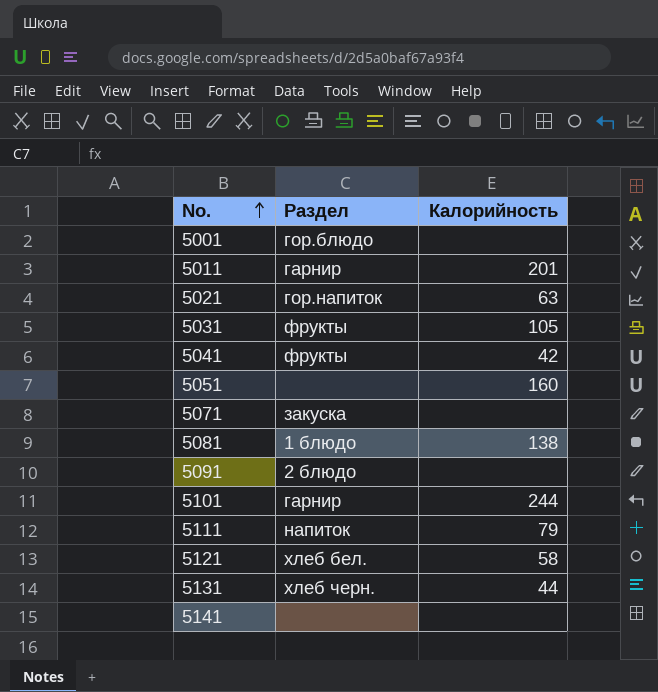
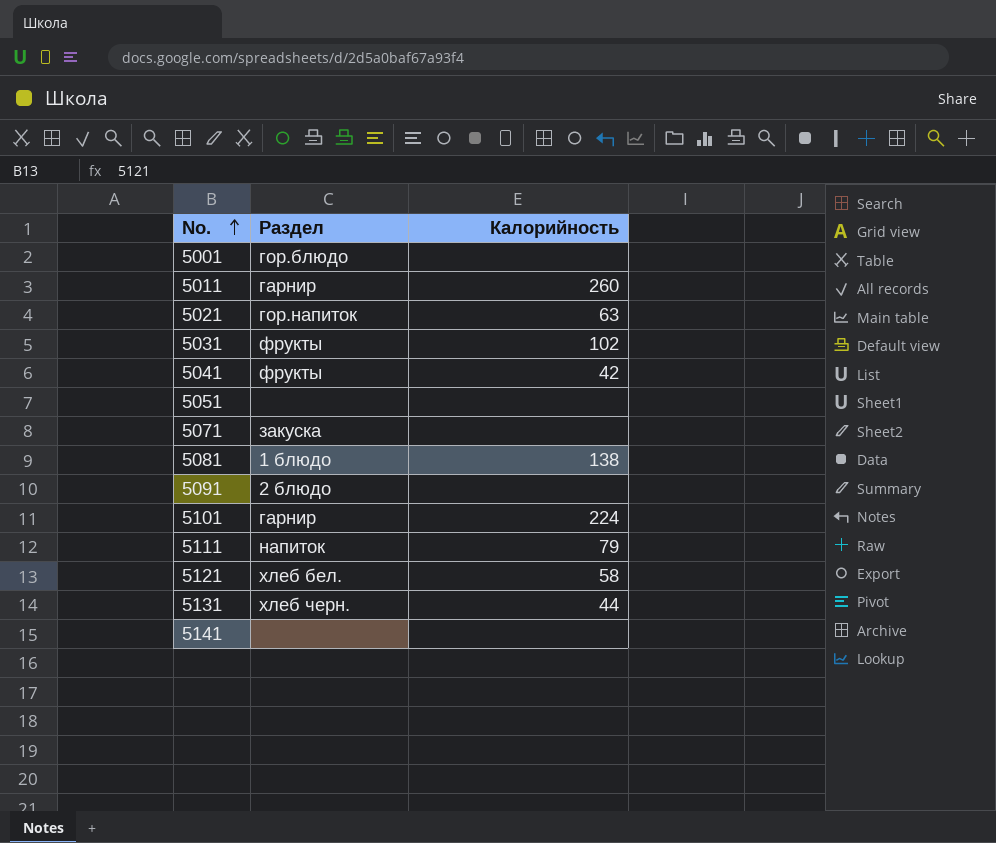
5011 | Калорийность: 201 -> 260
5031 | Калорийность: 105 -> 102
5051 | Калорийность: 160 -> none
5101 | Калорийность: 244 -> 224

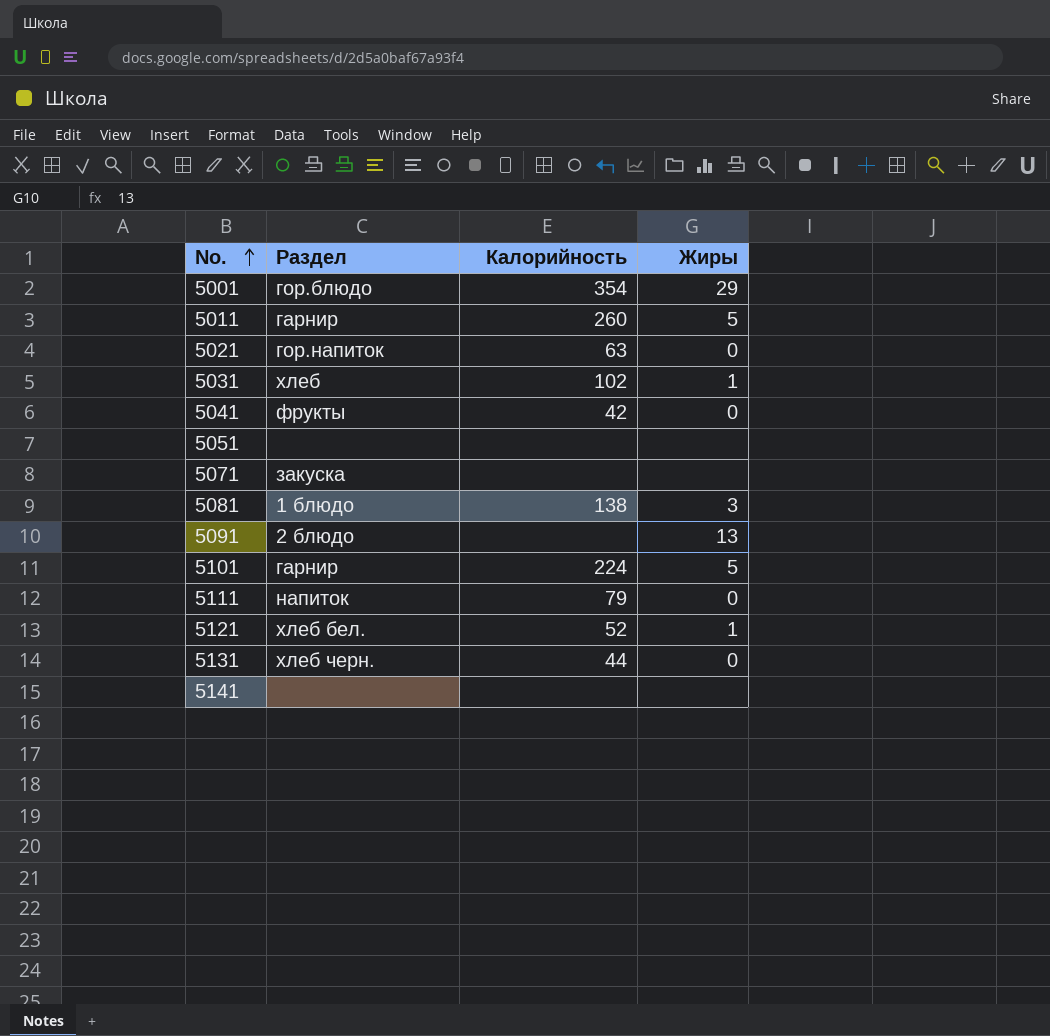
column Жиры | position: none -> 4
5001 | Калорийность: none -> 354
5031 | Раздел: фрукты -> хлеб
5121 | Калорийность: 58 -> 52

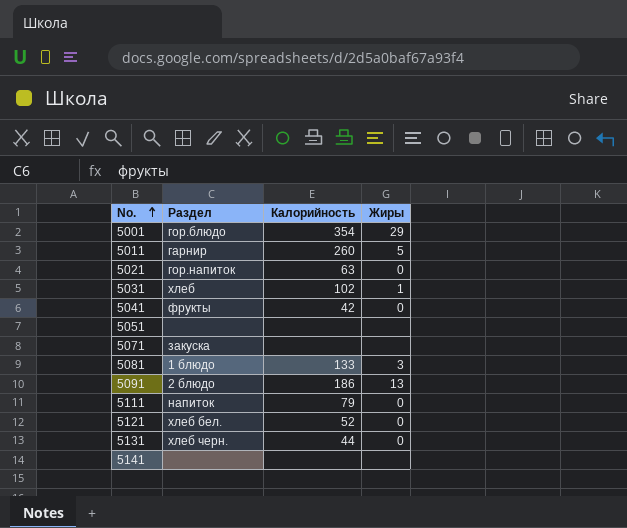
row 5101: гарнир | 224 | 5 -> none
5081 | Калорийность: 138 -> 133
5091 | Калорийность: none -> 186
5121 | Жиры: 1 -> 0

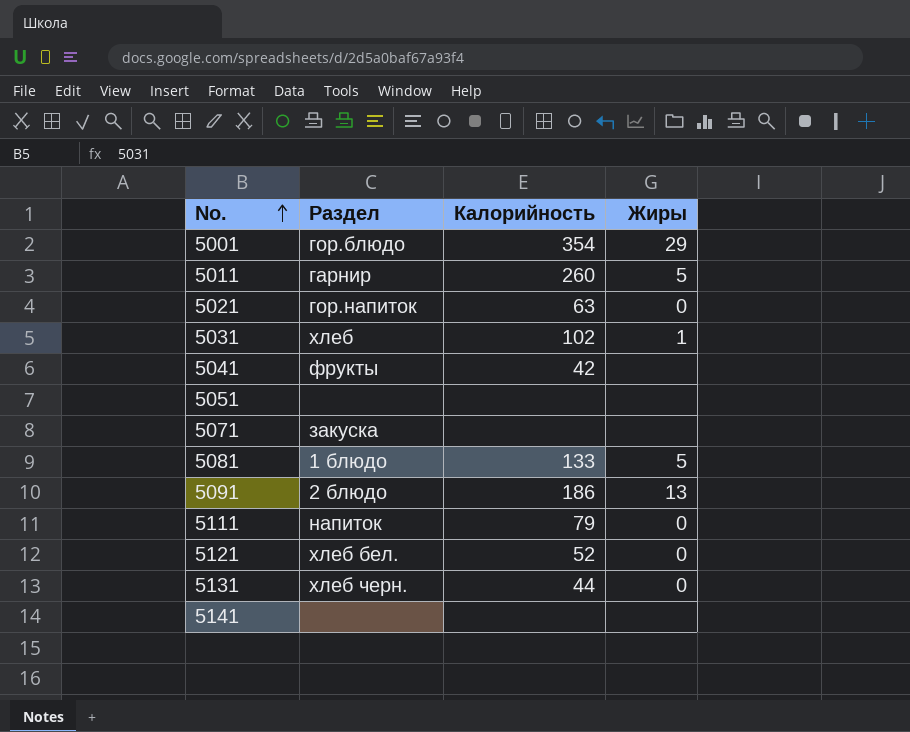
5041 | Жиры: 0 -> none
5081 | Жиры: 3 -> 5

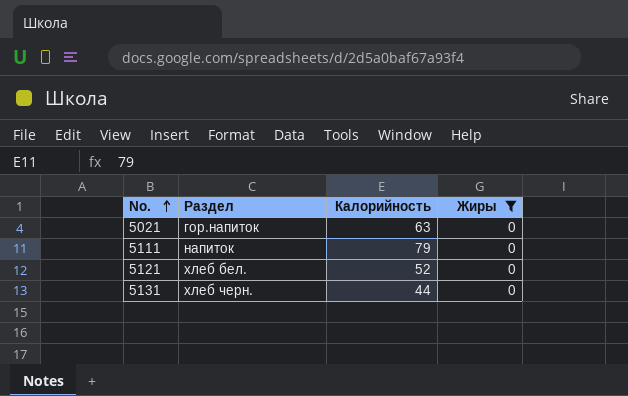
filter: none -> Жиры = 0

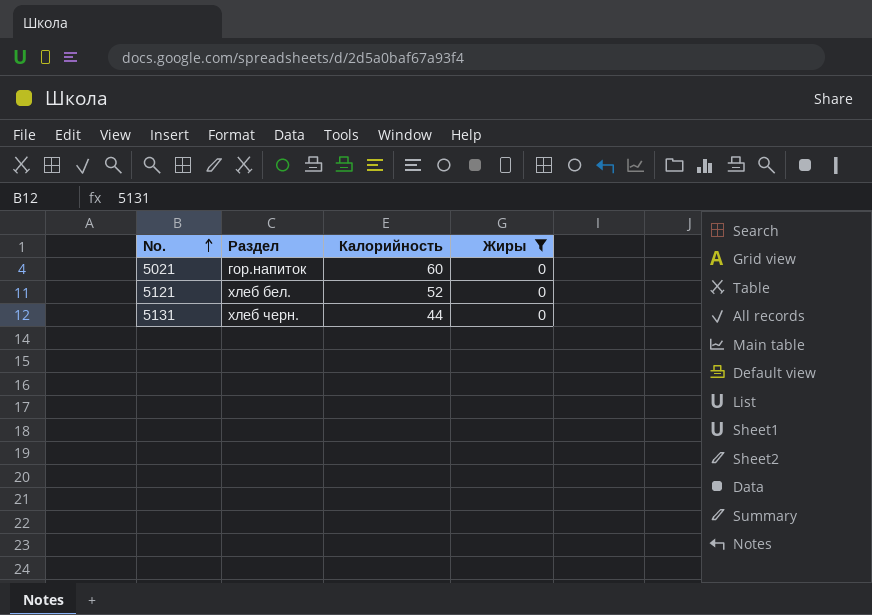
row 5111: напиток | 79 | 0 -> none
5021 | Калорийность: 63 -> 60

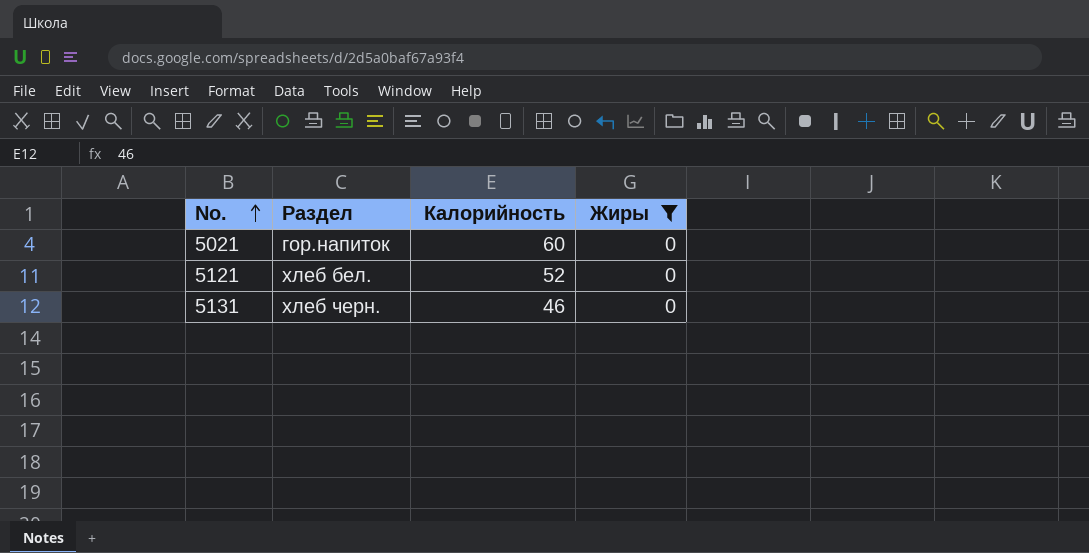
5131 | Калорийность: 44 -> 46

